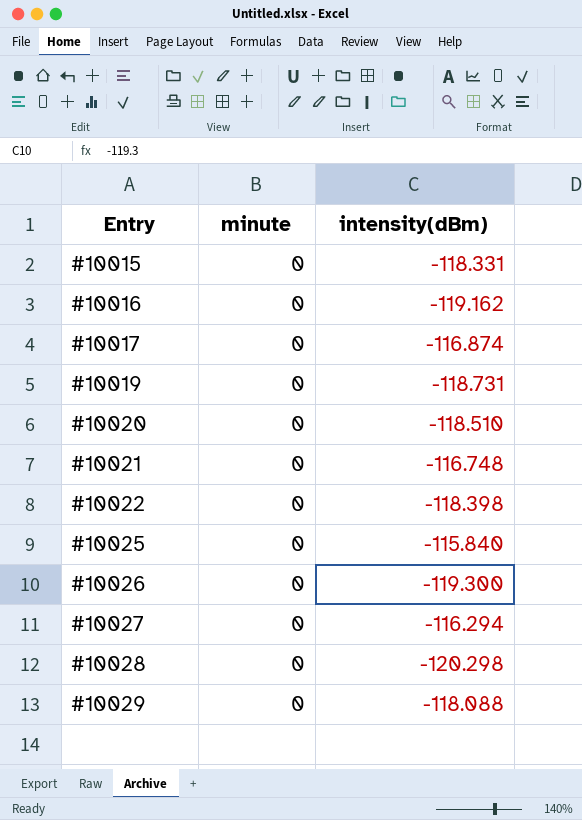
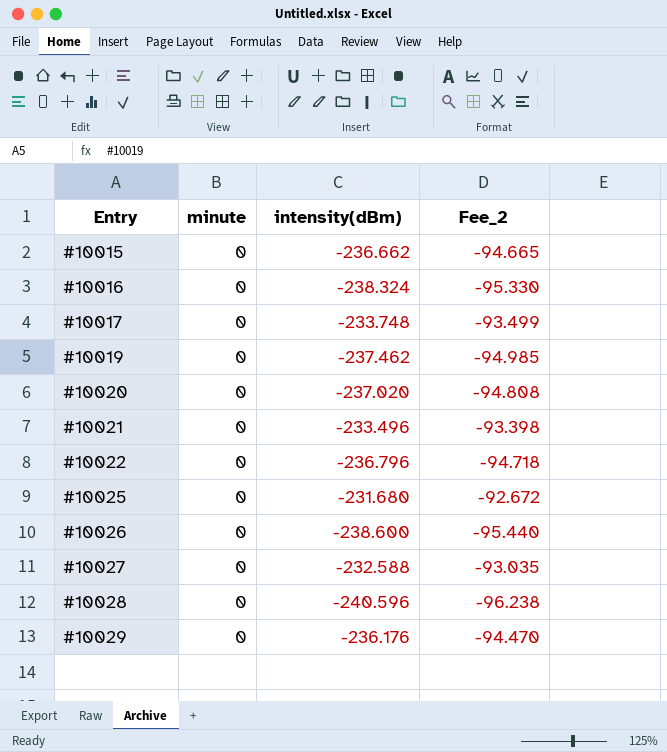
column Fee_2 | formula: none -> [intensity(dBm)] * 0.4
#10015 | intensity(dBm): -118.331 -> -236.662
#10016 | intensity(dBm): -119.162 -> -238.324
#10017 | intensity(dBm): -116.874 -> -233.748
#10019 | intensity(dBm): -118.731 -> -237.462
#10020 | intensity(dBm): -118.510 -> -237.020
#10021 | intensity(dBm): -116.748 -> -233.496
#10022 | intensity(dBm): -118.398 -> -236.796
#10025 | intensity(dBm): -115.840 -> -231.680
#10026 | intensity(dBm): -119.300 -> -238.600
#10027 | intensity(dBm): -116.294 -> -232.588
#10028 | intensity(dBm): -120.298 -> -240.596
#10029 | intensity(dBm): -118.088 -> -236.176

